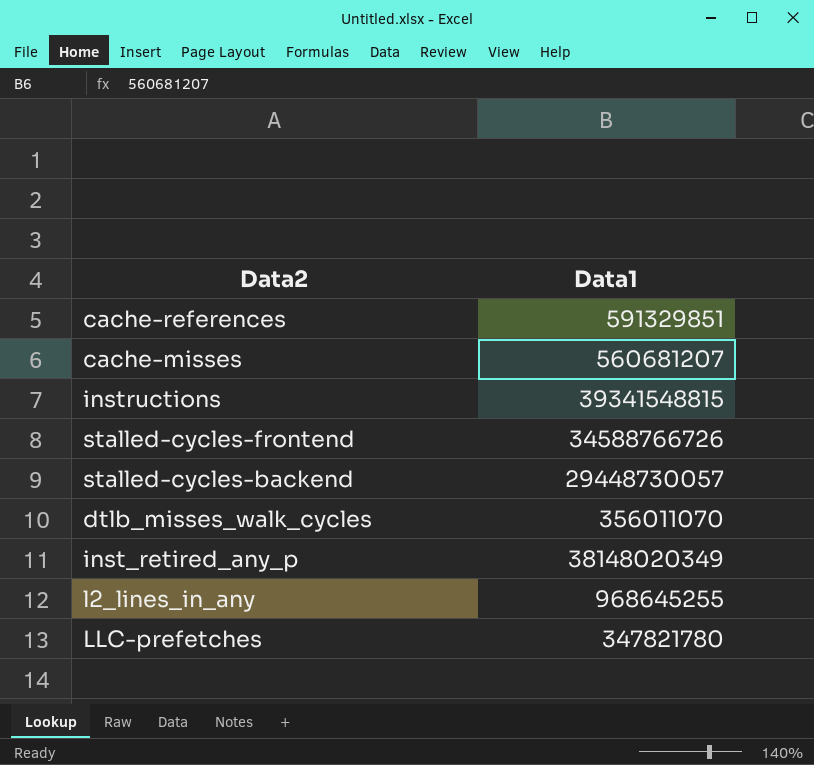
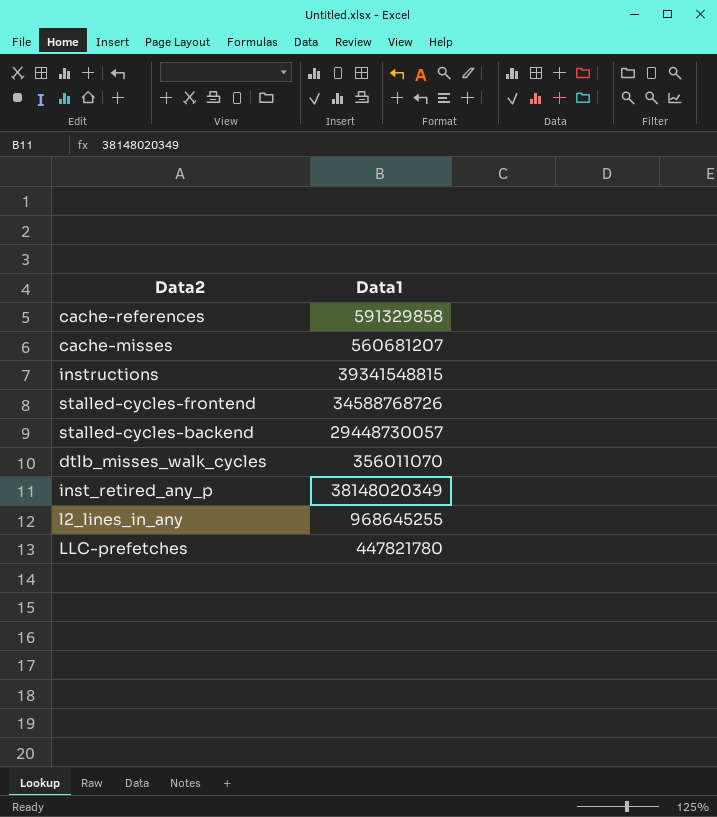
cache-references | Data1: 591329851 -> 591329858
stalled-cycles-frontend | Data1: 34588766726 -> 34588768726
LLC-prefetches | Data1: 347821780 -> 447821780

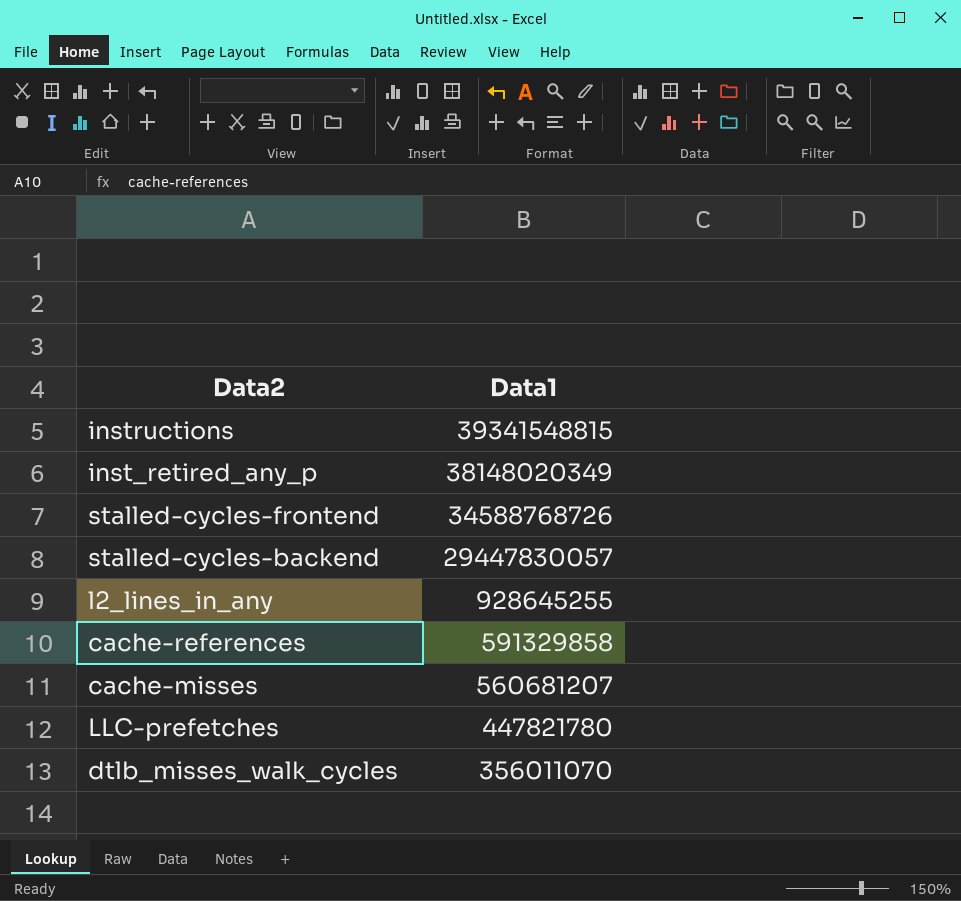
row order: none -> Data1 descending
stalled-cycles-backend | Data1: 29448730057 -> 29447830057
l2_lines_in_any | Data1: 968645255 -> 928645255

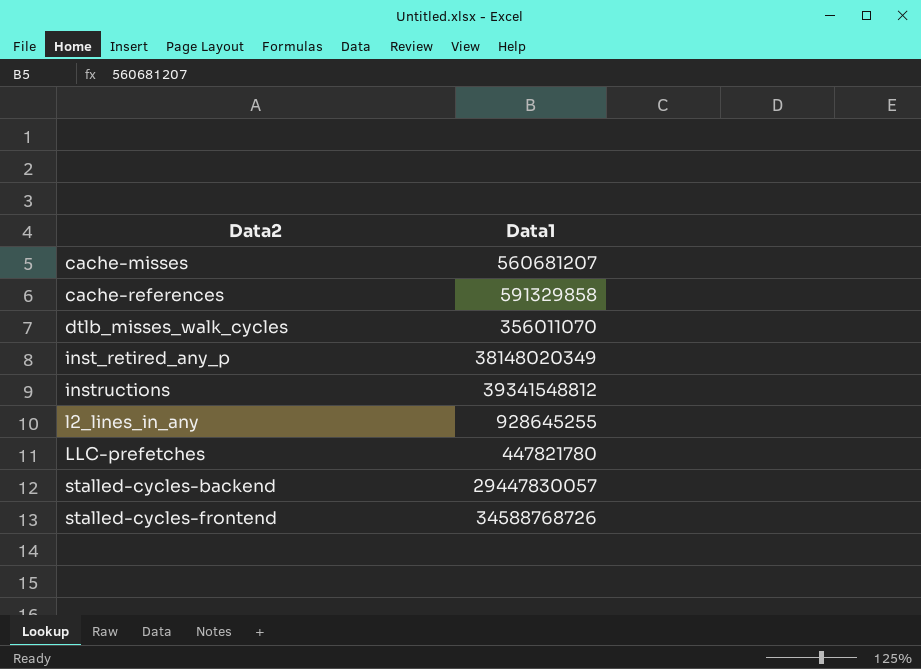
row order: Data1 descending -> Data2 ascending
instructions | Data1: 39341548815 -> 39341548812

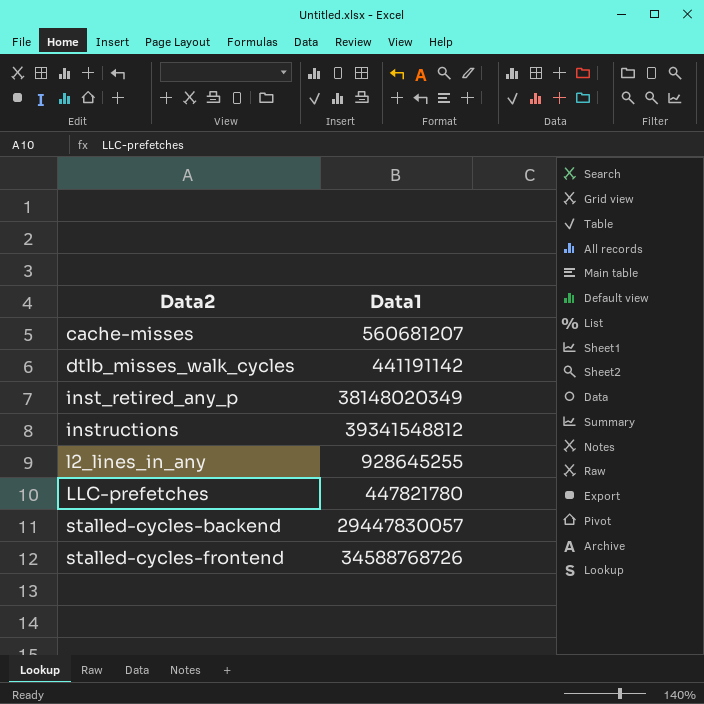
row cache-references: 591329858 -> none
dtlb_misses_walk_cycles | Data1: 356011070 -> 441191142

